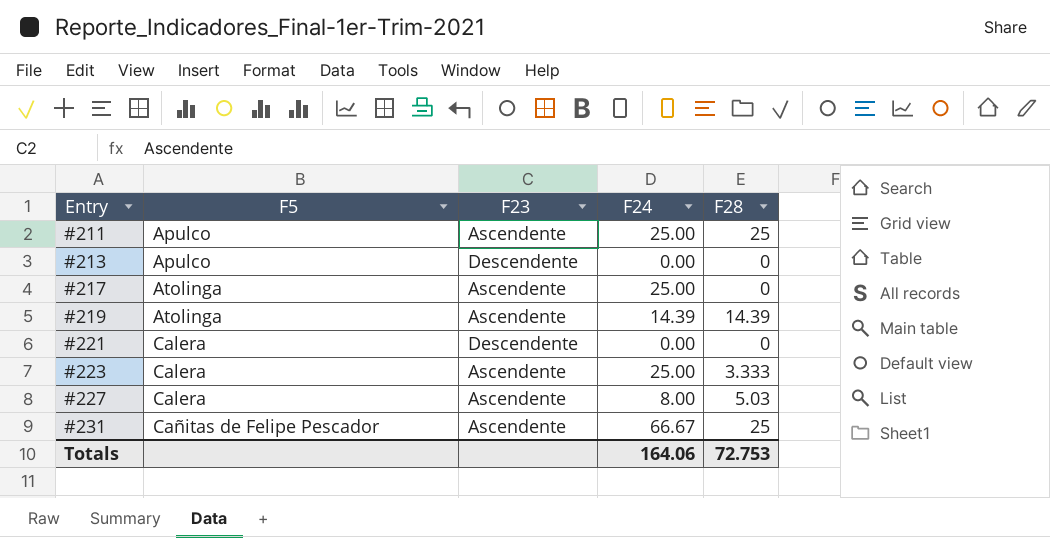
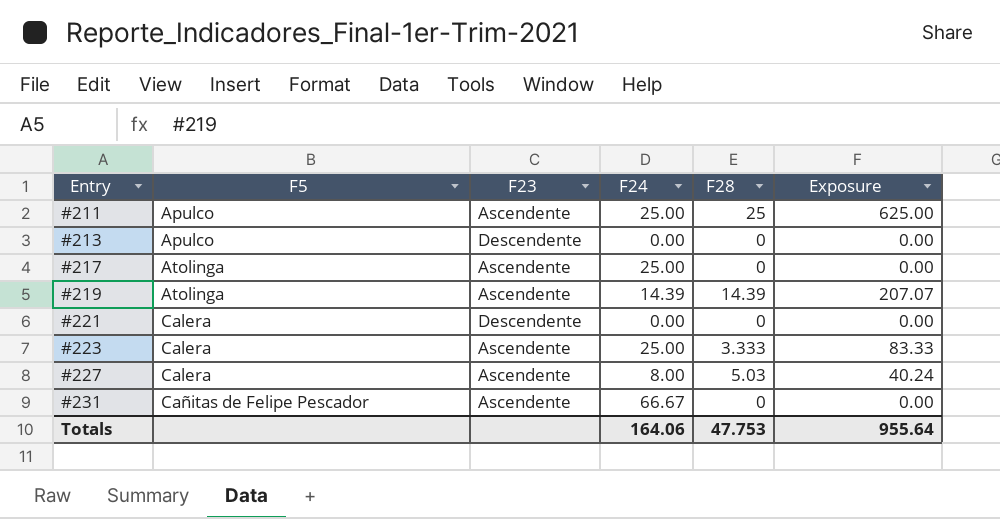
column Exposure | formula: none -> [F24] * [F28]
#231 | F28: 25 -> 0
Totals | F28: 72.753 -> 47.753

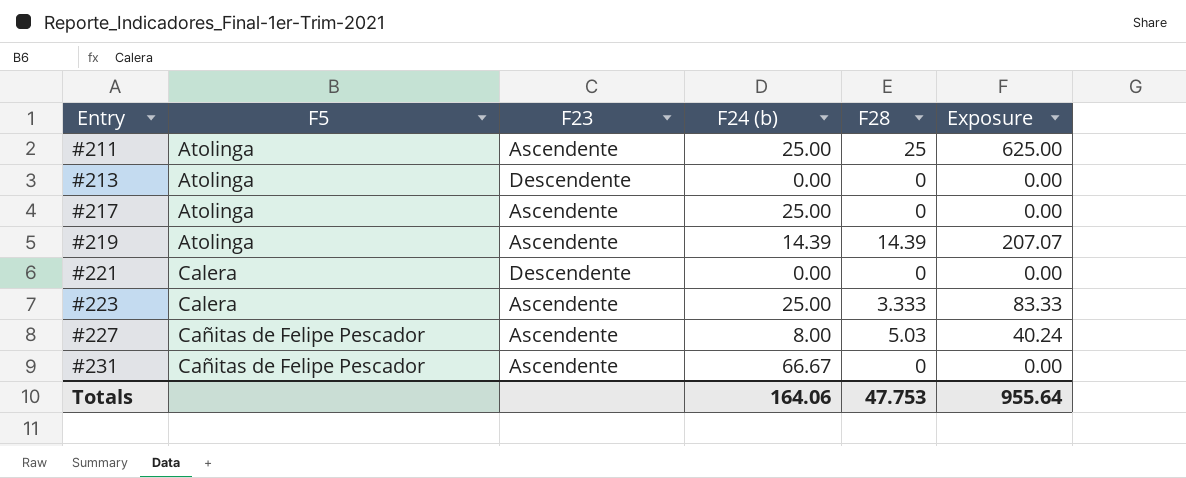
column name: F24 -> F24 (b)
#211 | F5: Apulco -> Atolinga
#213 | F5: Apulco -> Atolinga
#227 | F5: Calera -> Cañitas de Felipe Pescador

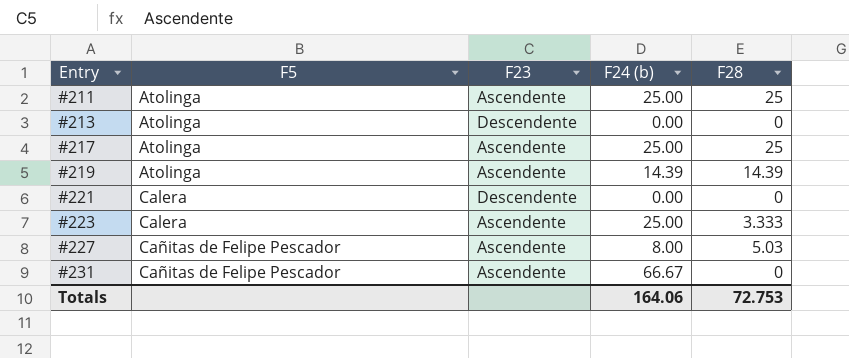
column Exposure | formula: [F24 (b)] * [F28] -> none
#217 | F28: 0 -> 25
Totals | F28: 47.753 -> 72.753

